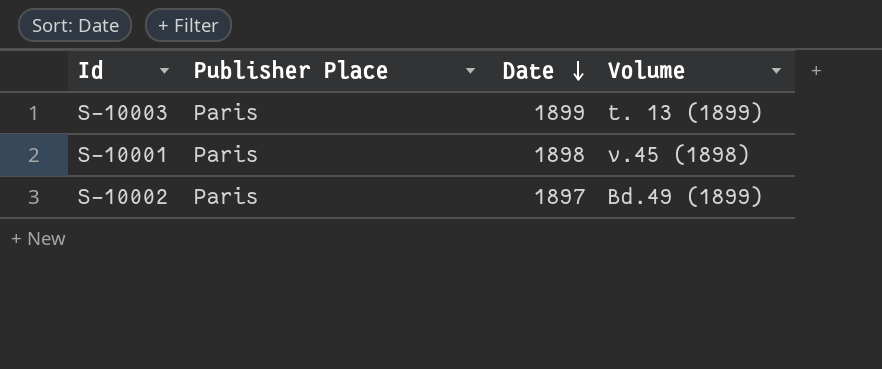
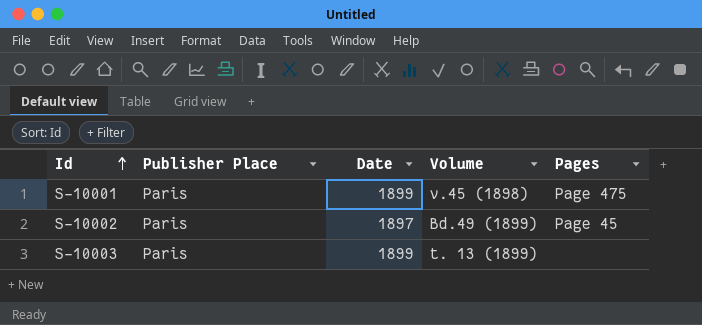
row order: Date descending -> Id ascending
column Pages | position: none -> 5
S-10001 | Date: 1898 -> 1899

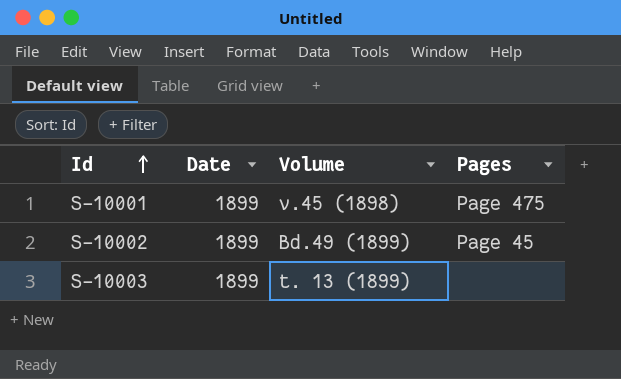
column Publisher Place | position: 2 -> none
S-10002 | Date: 1897 -> 1899

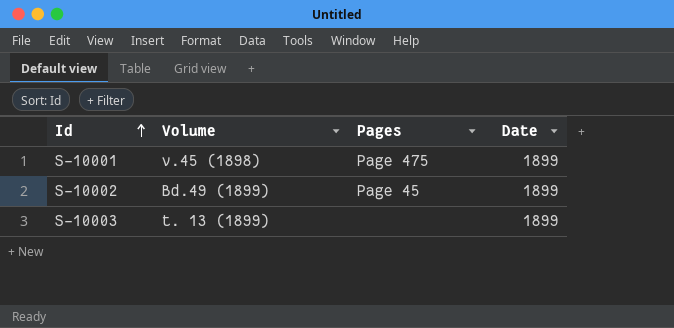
column Date | position: 2 -> 4

